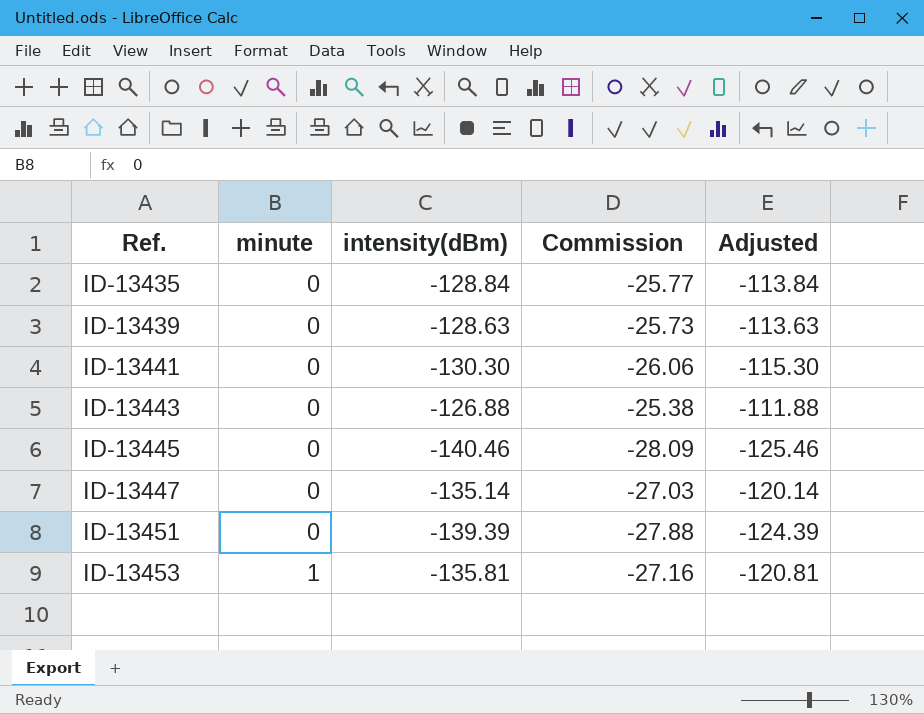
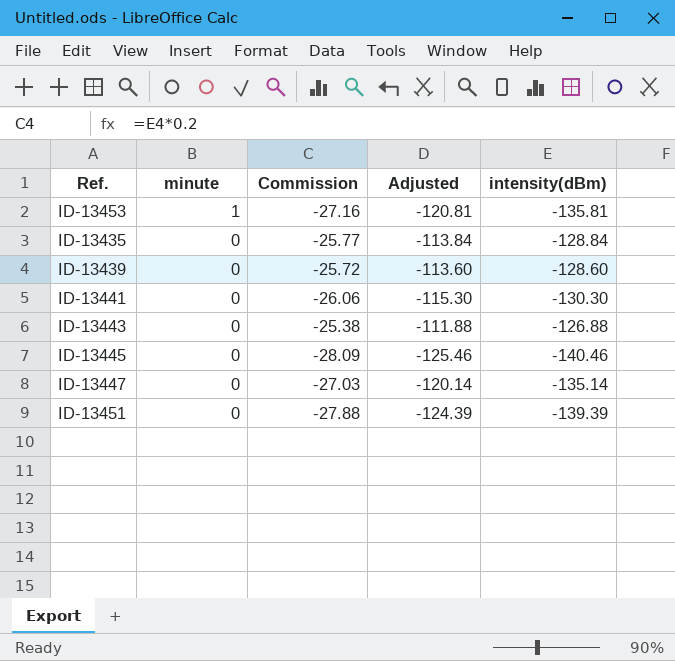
row order: Ref. ascending -> minute descending
column intensity(dBm) | position: 3 -> 5
ID-13439 | Commission: -25.73 -> -25.72
ID-13439 | Adjusted: -113.63 -> -113.60
ID-13439 | intensity(dBm): -128.63 -> -128.60

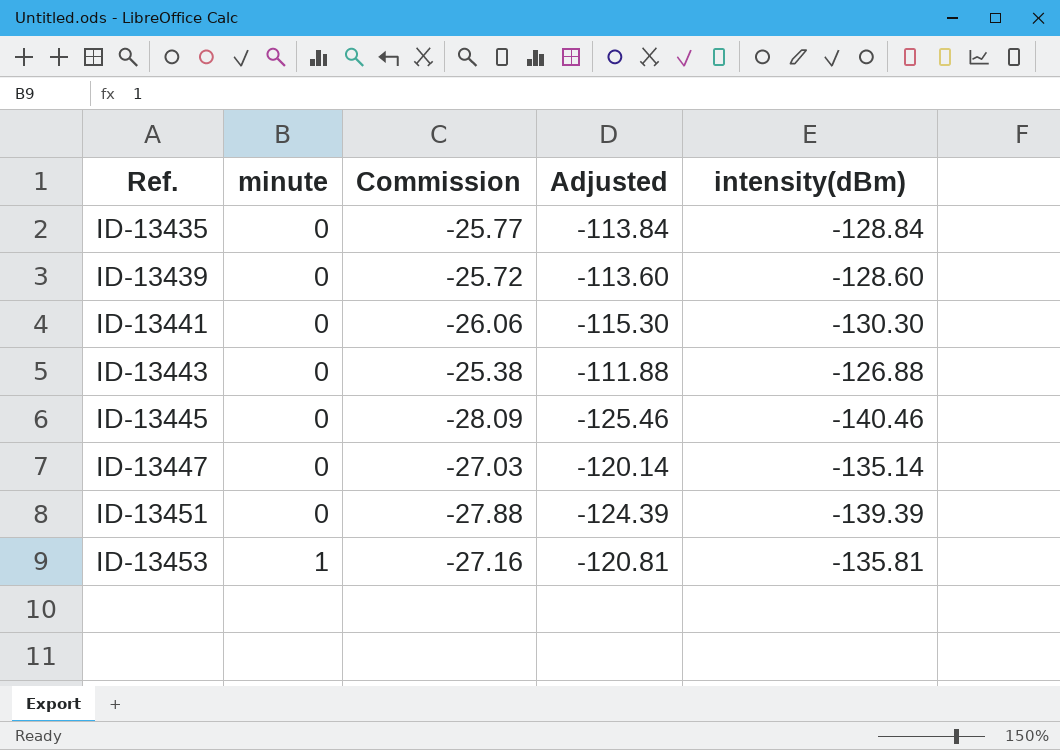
row order: minute descending -> Ref. ascending

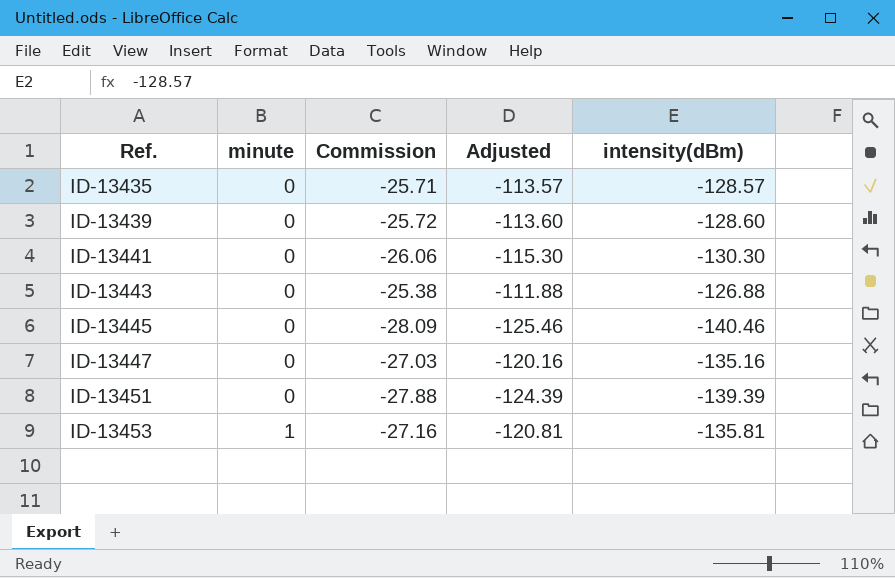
ID-13435 | Commission: -25.77 -> -25.71
ID-13435 | Adjusted: -113.84 -> -113.57
ID-13435 | intensity(dBm): -128.84 -> -128.57
ID-13447 | Adjusted: -120.14 -> -120.16
ID-13447 | intensity(dBm): -135.14 -> -135.16

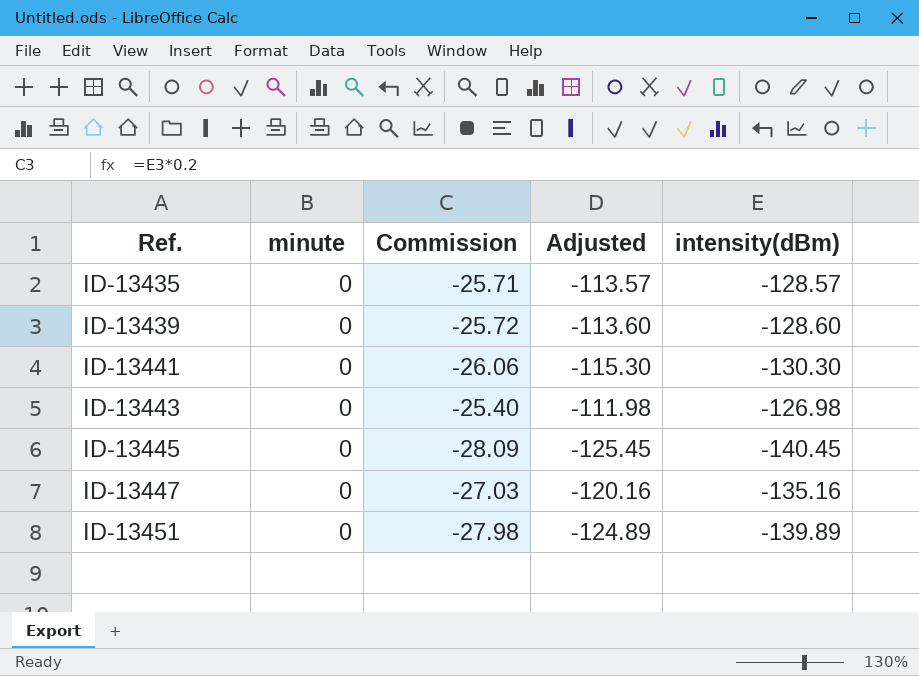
row ID-13453: 1 | -27.16 | -120.81 | -135.81 -> none
ID-13443 | Commission: -25.38 -> -25.40
ID-13443 | Adjusted: -111.88 -> -111.98
ID-13443 | intensity(dBm): -126.88 -> -126.98
ID-13445 | Adjusted: -125.46 -> -125.45
ID-13445 | intensity(dBm): -140.46 -> -140.45
ID-13451 | Commission: -27.88 -> -27.98
ID-13451 | Adjusted: -124.39 -> -124.89
ID-13451 | intensity(dBm): -139.39 -> -139.89

